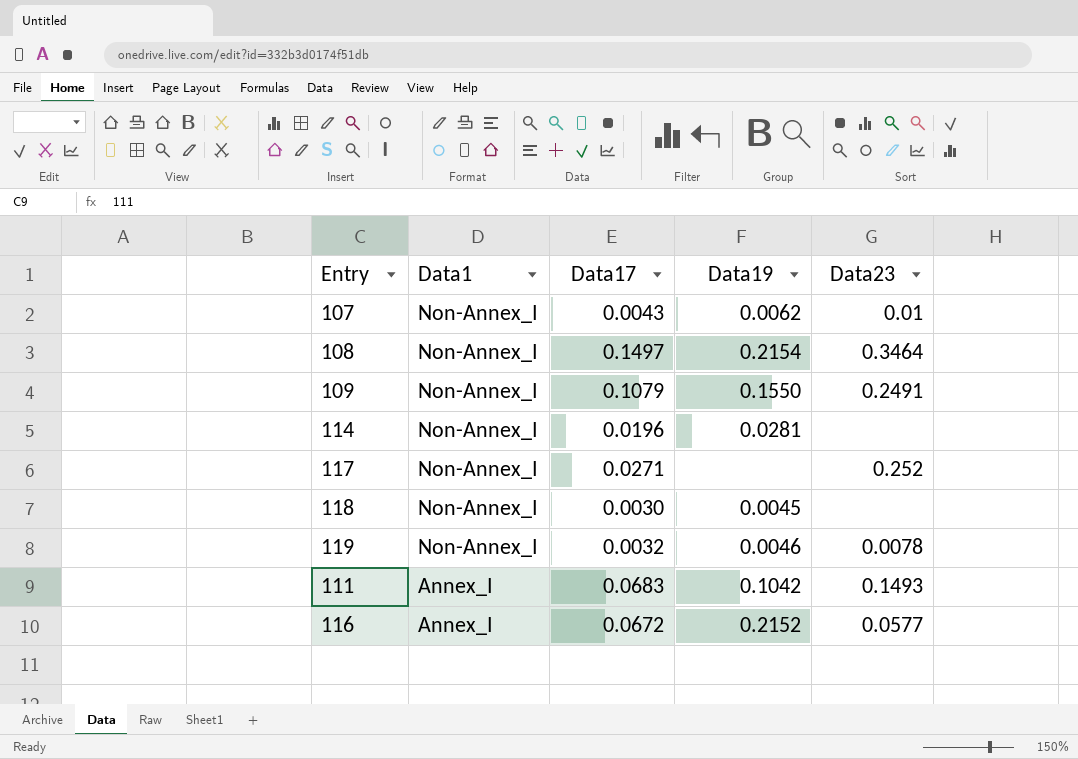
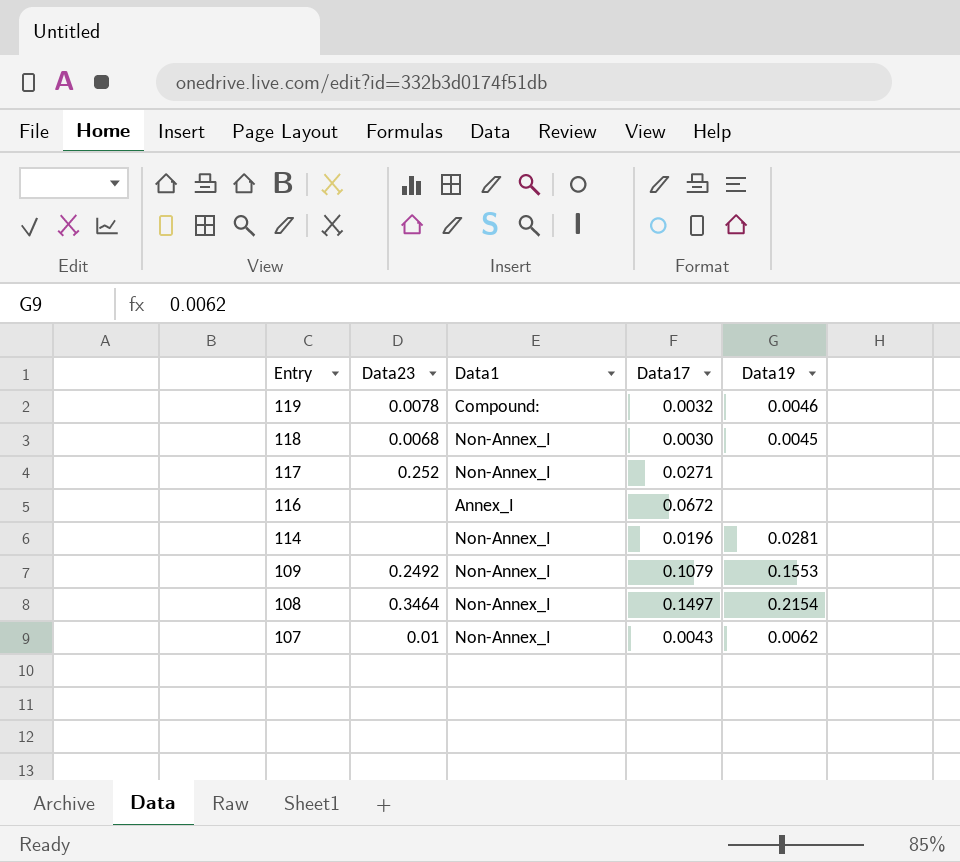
row order: Data1 descending -> Entry descending
column Data23 | position: 5 -> 2
row 111: Annex_I | 0.0683 | 0.1042 | 0.1493 -> none
119 | Data1: Non-Annex_I -> Compound:
118 | Data23: none -> 0.0068
116 | Data23: 0.0577 -> none
116 | Data19: 0.2152 -> none
109 | Data23: 0.2491 -> 0.2492
109 | Data19: 0.1550 -> 0.1553

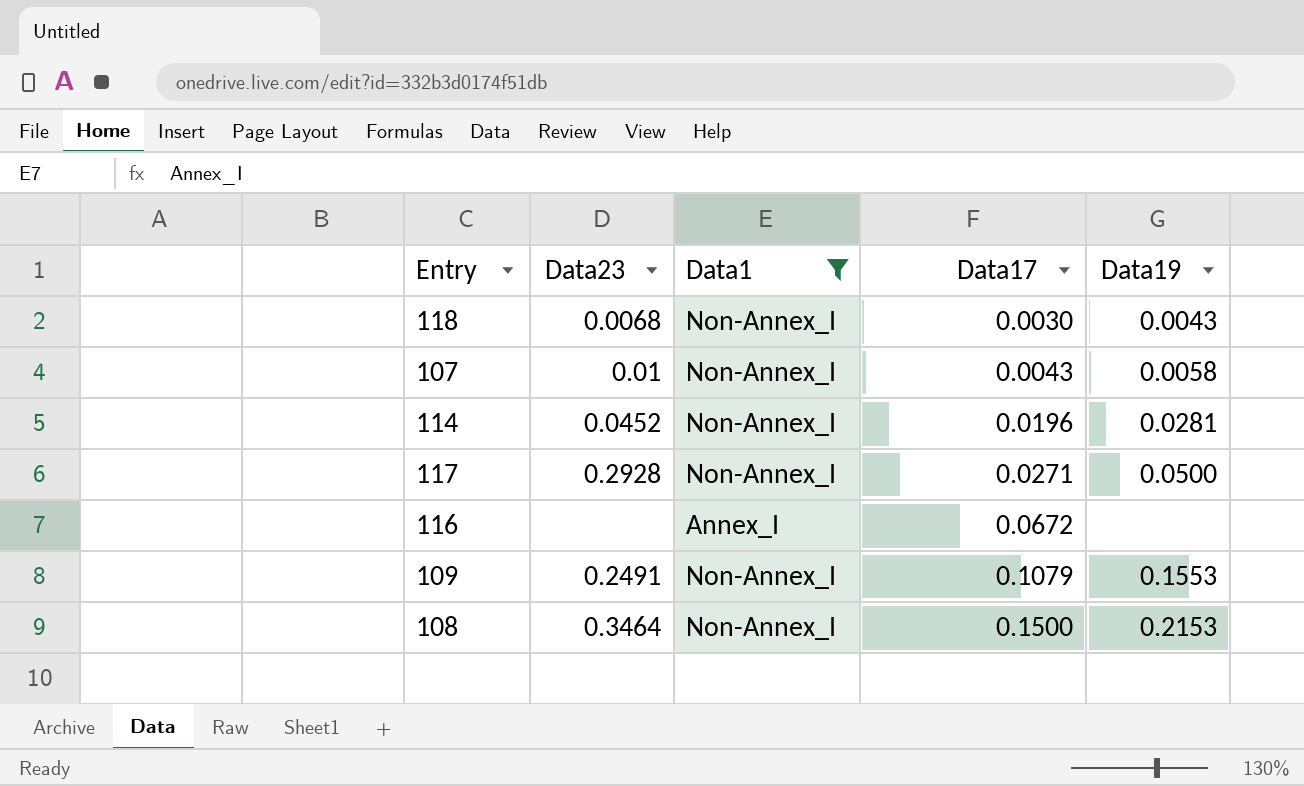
filter: none -> Data1 != Compound:
row order: Entry descending -> Data17 ascending
118 | Data19: 0.0045 -> 0.0043
107 | Data19: 0.0062 -> 0.0058
114 | Data23: none -> 0.0452
117 | Data23: 0.252 -> 0.2928
117 | Data19: none -> 0.0500
109 | Data23: 0.2492 -> 0.2491
108 | Data17: 0.1497 -> 0.1500
108 | Data19: 0.2154 -> 0.2153

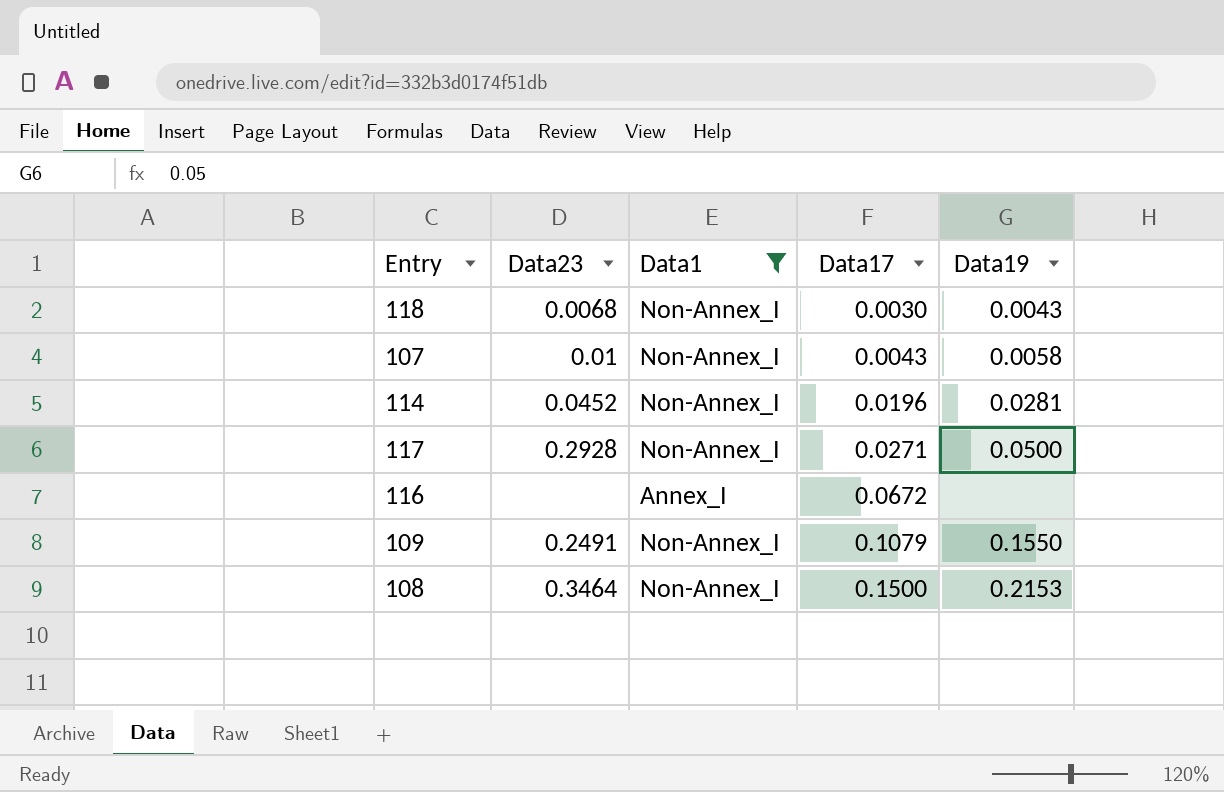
109 | Data19: 0.1553 -> 0.1550

